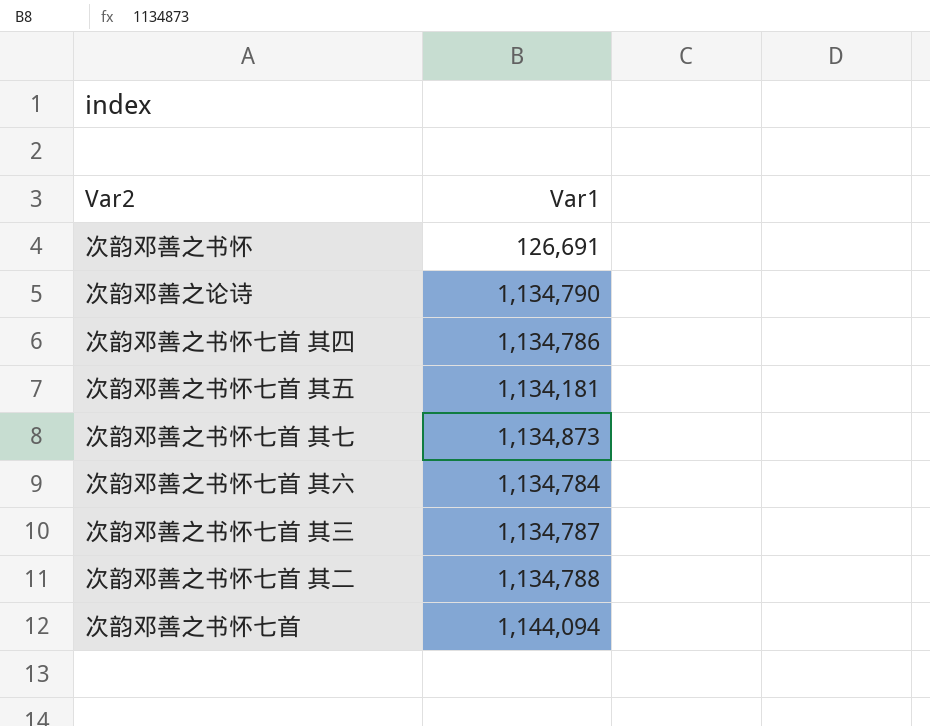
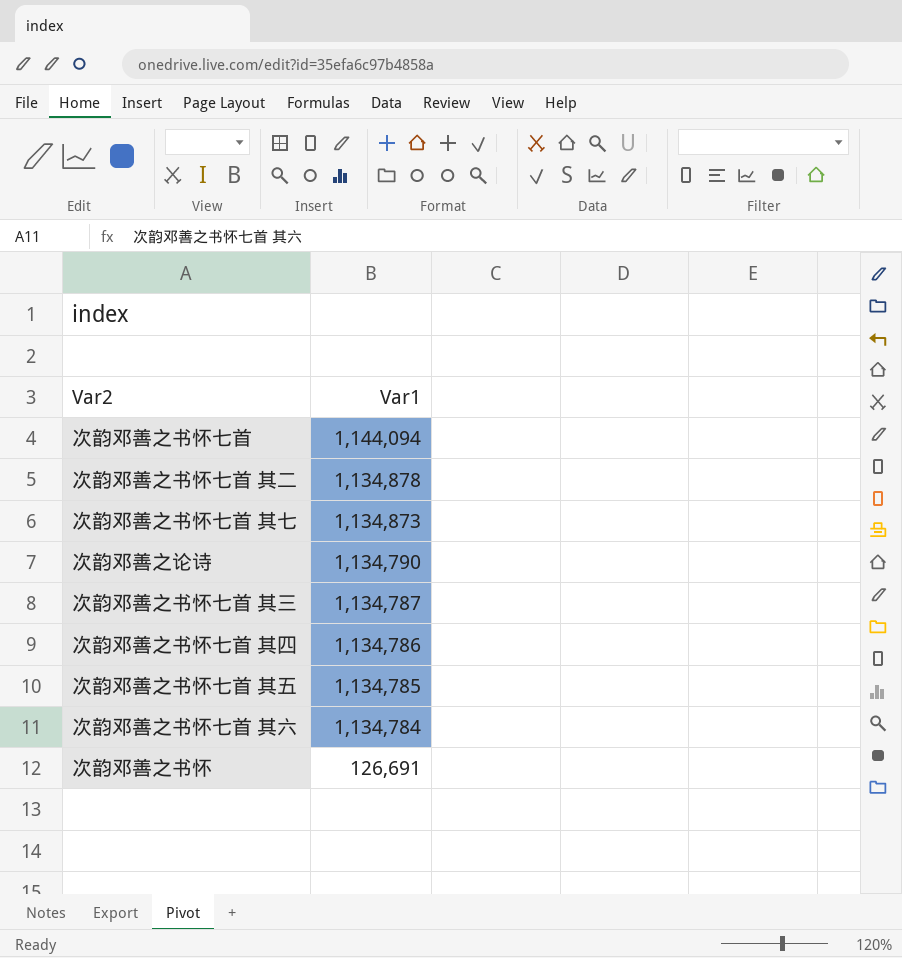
row order: none -> Var1 descending
次韵邓善之书怀七首 其二 | Var1: 1,134,788 -> 1,134,878
次韵邓善之书怀七首 其五 | Var1: 1,134,181 -> 1,134,785

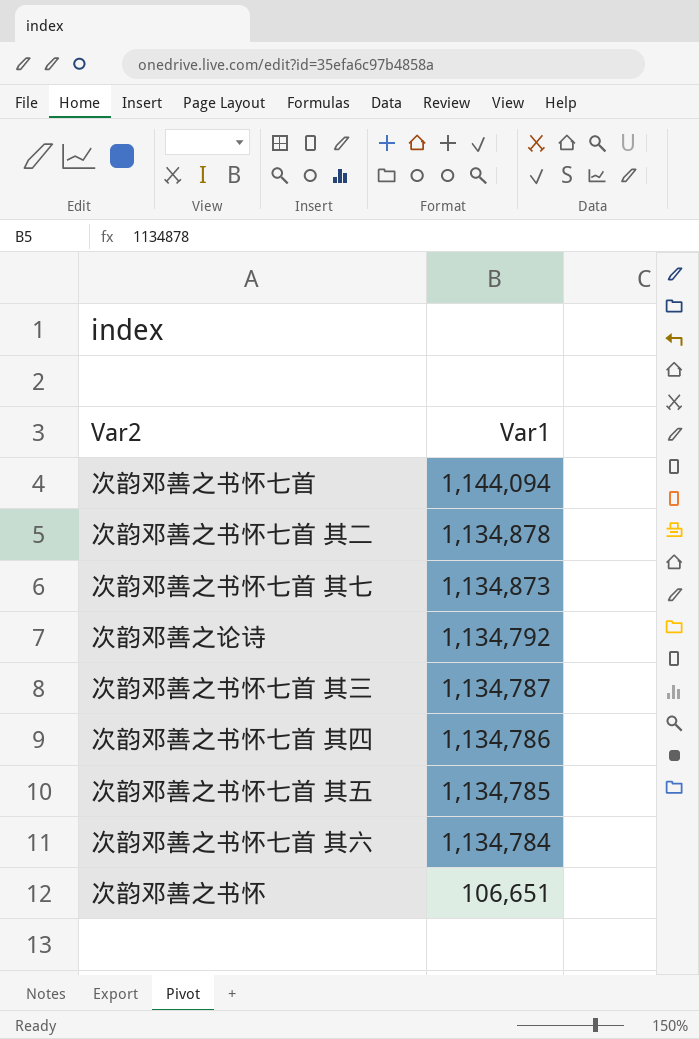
次韵邓善之论诗 | Var1: 1,134,790 -> 1,134,792
次韵邓善之书怀 | Var1: 126,691 -> 106,651

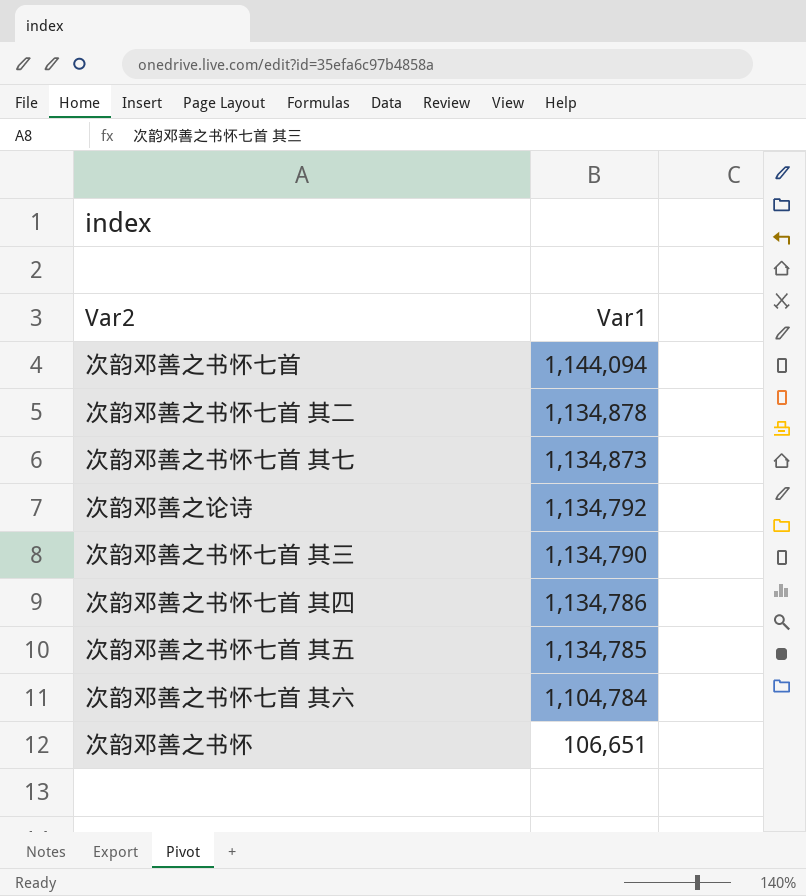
次韵邓善之书怀七首 其三 | Var1: 1,134,787 -> 1,134,790
次韵邓善之书怀七首 其六 | Var1: 1,134,784 -> 1,104,784

